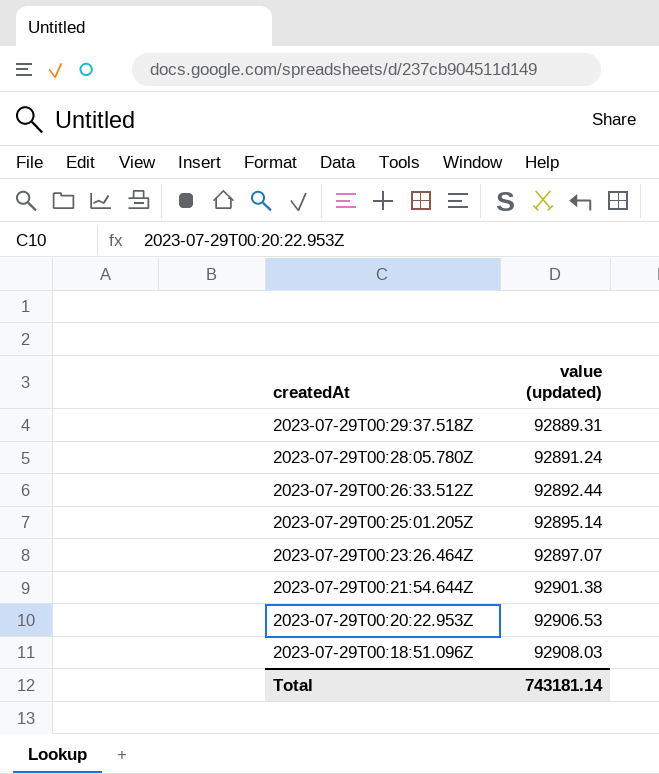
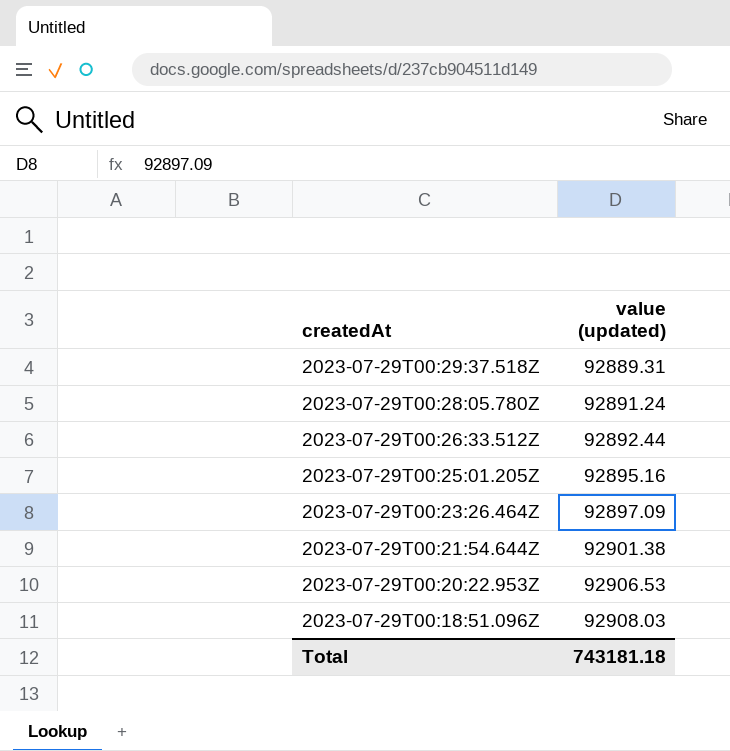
2023-07-29T00:25:01.205Z | value (updated): 92895.14 -> 92895.16
2023-07-29T00:23:26.464Z | value (updated): 92897.07 -> 92897.09
Total | value (updated): 743181.14 -> 743181.18

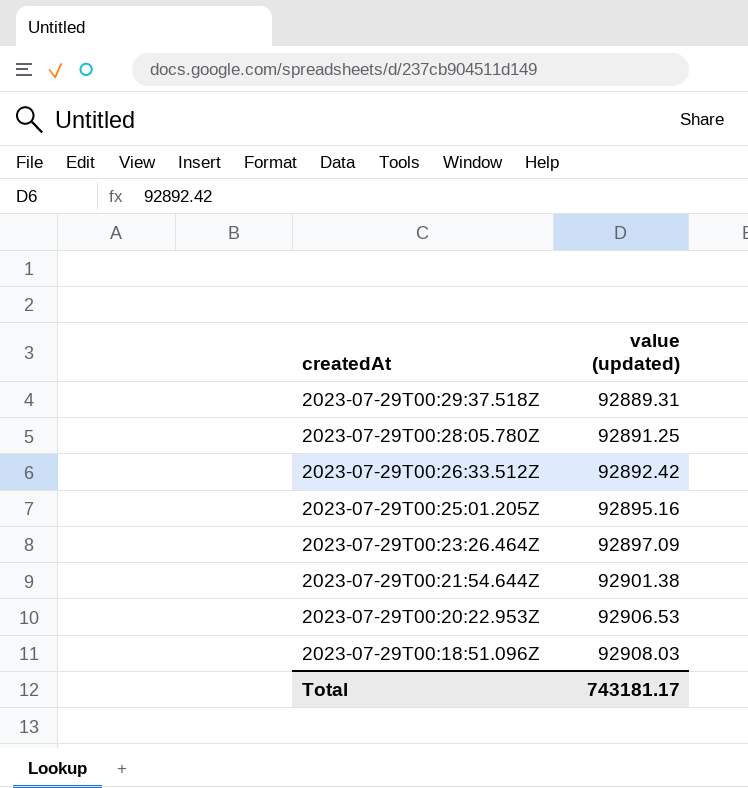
2023-07-29T00:28:05.780Z | value (updated): 92891.24 -> 92891.25
2023-07-29T00:26:33.512Z | value (updated): 92892.44 -> 92892.42
Total | value (updated): 743181.18 -> 743181.17

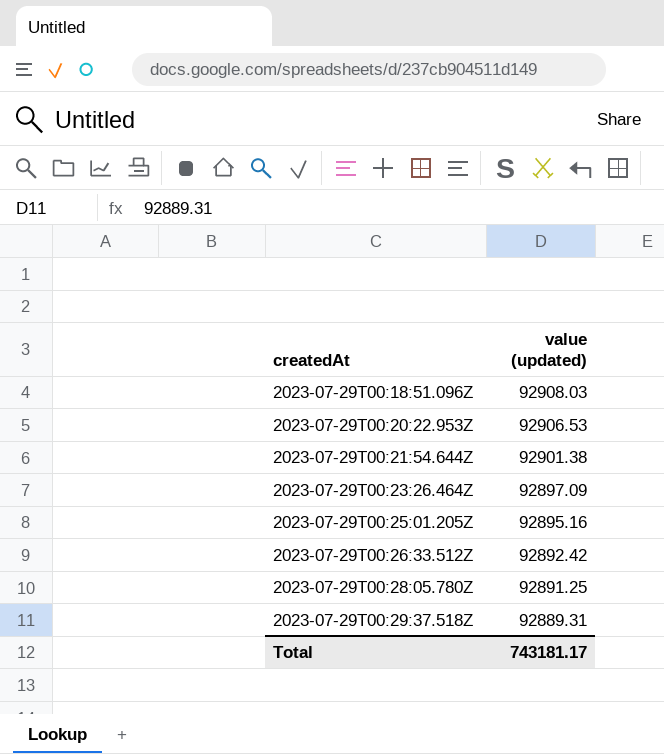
row order: createdAt descending -> createdAt ascending

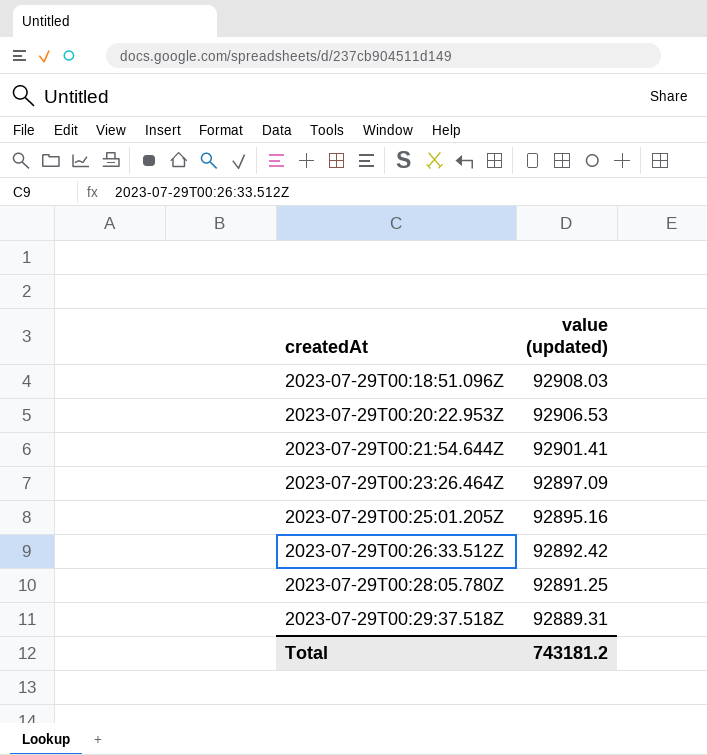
2023-07-29T00:21:54.644Z | value (updated): 92901.38 -> 92901.41
Total | value (updated): 743181.17 -> 743181.2

